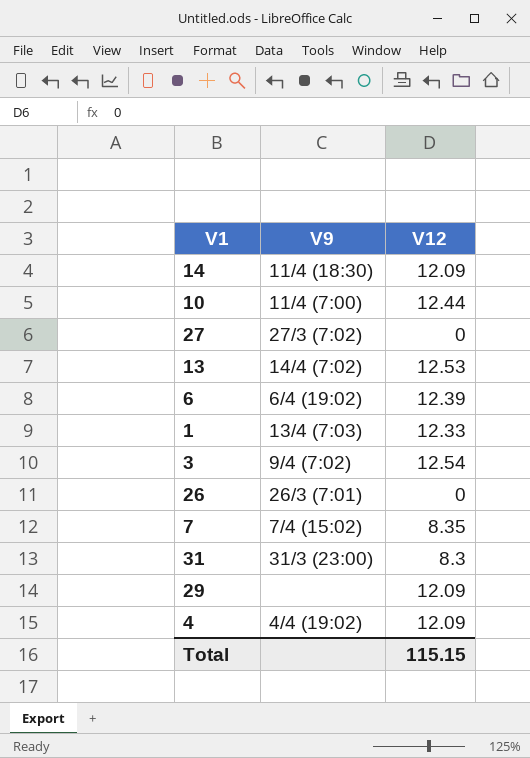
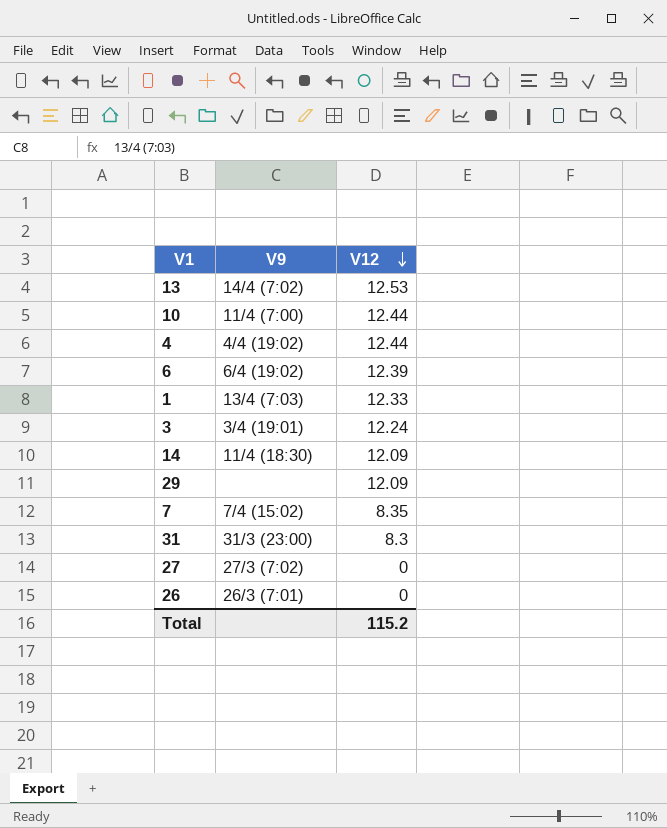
row order: none -> V12 descending
4 | V12: 12.09 -> 12.44
3 | V9: 9/4 (7:02) -> 3/4 (19:01)
3 | V12: 12.54 -> 12.24
Total | V12: 115.15 -> 115.2

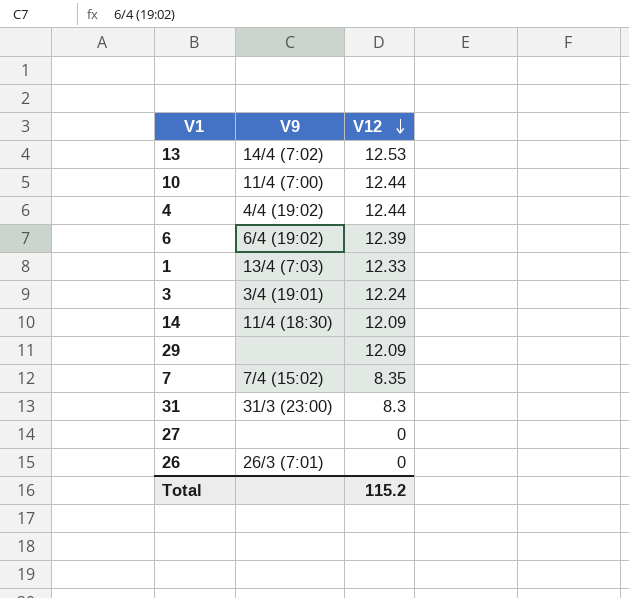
27 | V9: 27/3 (7:02) -> none

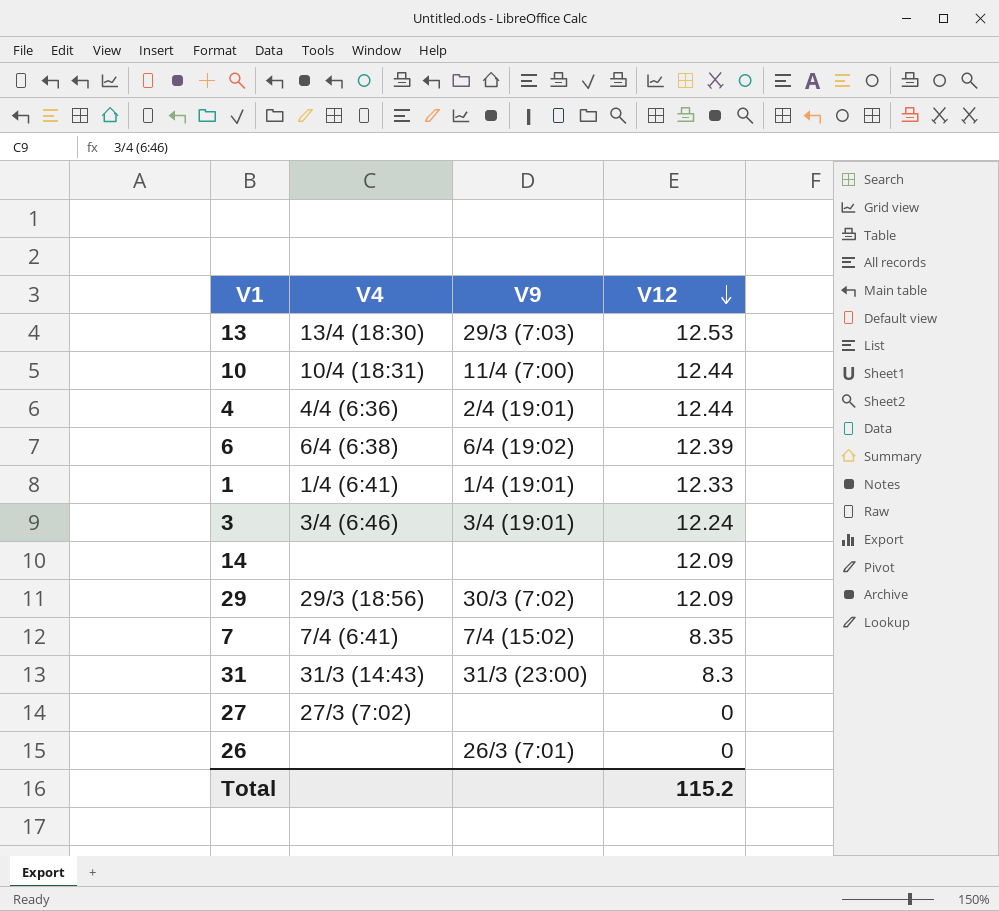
column V4 | position: none -> 2
13 | V9: 14/4 (7:02) -> 29/3 (7:03)
4 | V9: 4/4 (19:02) -> 2/4 (19:01)
1 | V9: 13/4 (7:03) -> 1/4 (19:01)
14 | V9: 11/4 (18:30) -> none
29 | V9: none -> 30/3 (7:02)

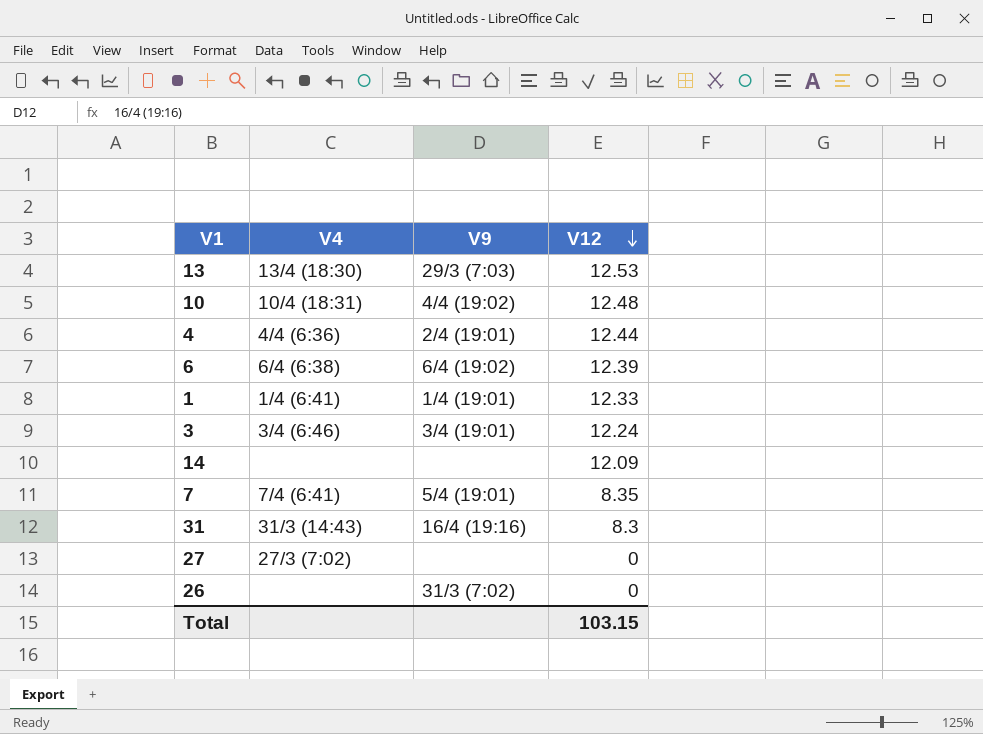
row 29: 29/3 (18:56) | 30/3 (7:02) | 12.09 -> none
10 | V9: 11/4 (7:00) -> 4/4 (19:02)
10 | V12: 12.44 -> 12.48
7 | V9: 7/4 (15:02) -> 5/4 (19:01)
31 | V9: 31/3 (23:00) -> 16/4 (19:16)
26 | V9: 26/3 (7:01) -> 31/3 (7:02)
Total | V12: 115.2 -> 103.15

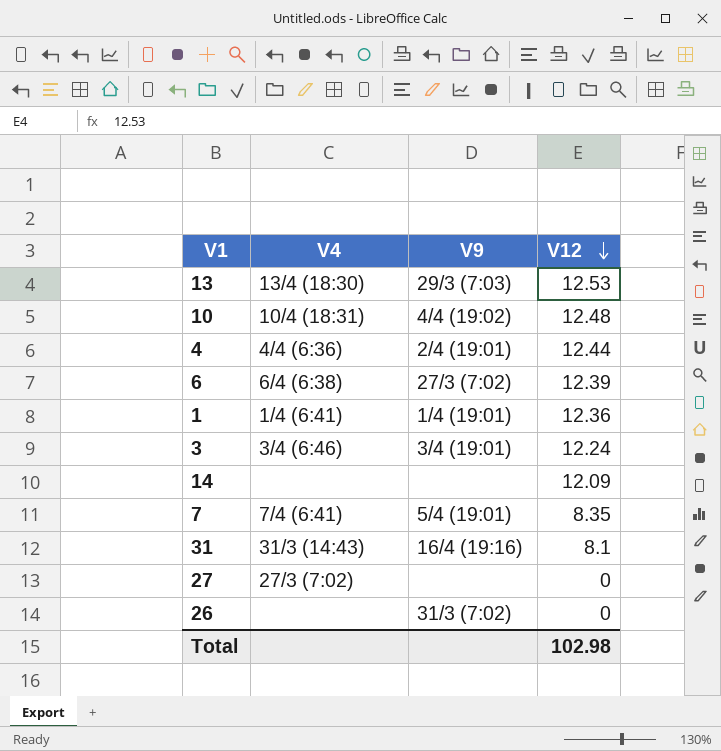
6 | V9: 6/4 (19:02) -> 27/3 (7:02)
1 | V12: 12.33 -> 12.36
31 | V12: 8.3 -> 8.1
Total | V12: 103.15 -> 102.98

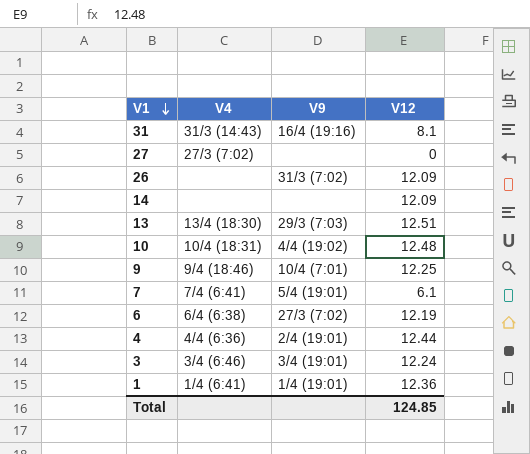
row order: V12 descending -> V1 descending
26 | V12: 0 -> 12.09
13 | V12: 12.53 -> 12.51
row 9: none -> 9/4 (18:46) | 10/4 (7:01) | 12.25
7 | V12: 8.35 -> 6.1
6 | V12: 12.39 -> 12.19
Total | V12: 102.98 -> 124.85

